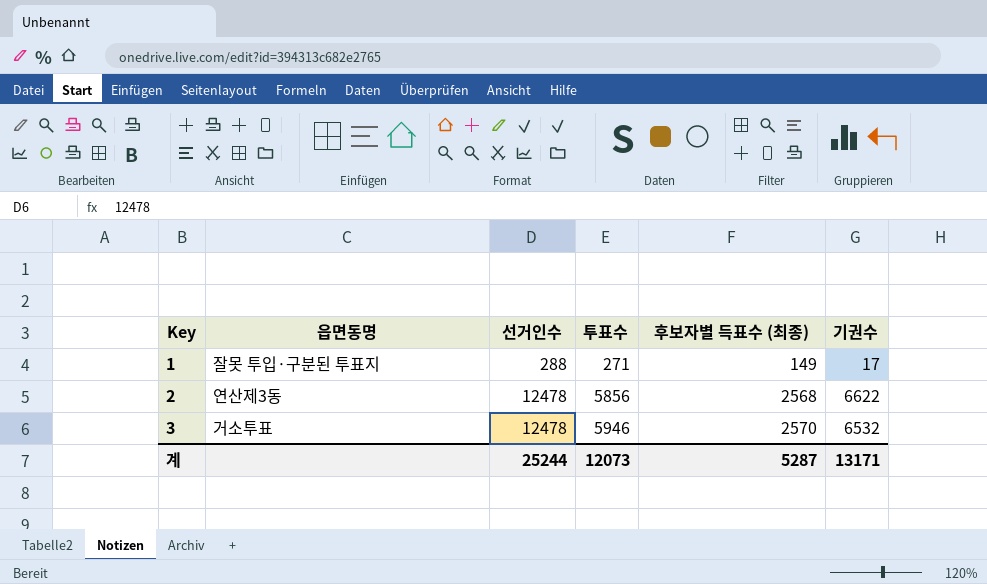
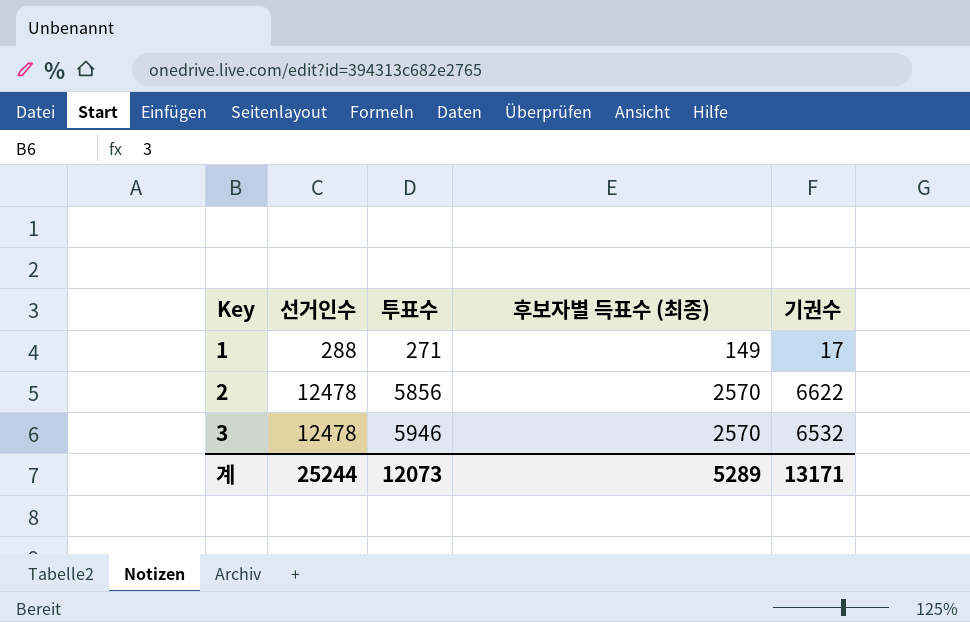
column 읍면동명 | position: 2 -> none
2 | 후보자별 득표수 (최종): 2568 -> 2570
계 | 후보자별 득표수 (최종): 5287 -> 5289

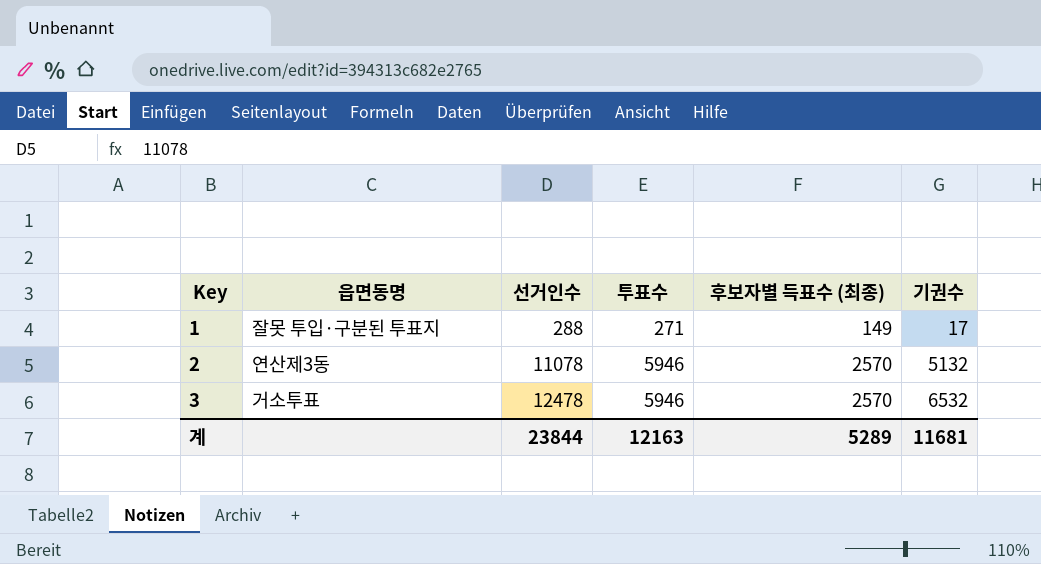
column 읍면동명 | position: none -> 2
2 | 선거인수: 12478 -> 11078
2 | 투표수: 5856 -> 5946
2 | 기권수: 6622 -> 5132
계 | 선거인수: 25244 -> 23844
계 | 투표수: 12073 -> 12163
계 | 기권수: 13171 -> 11681

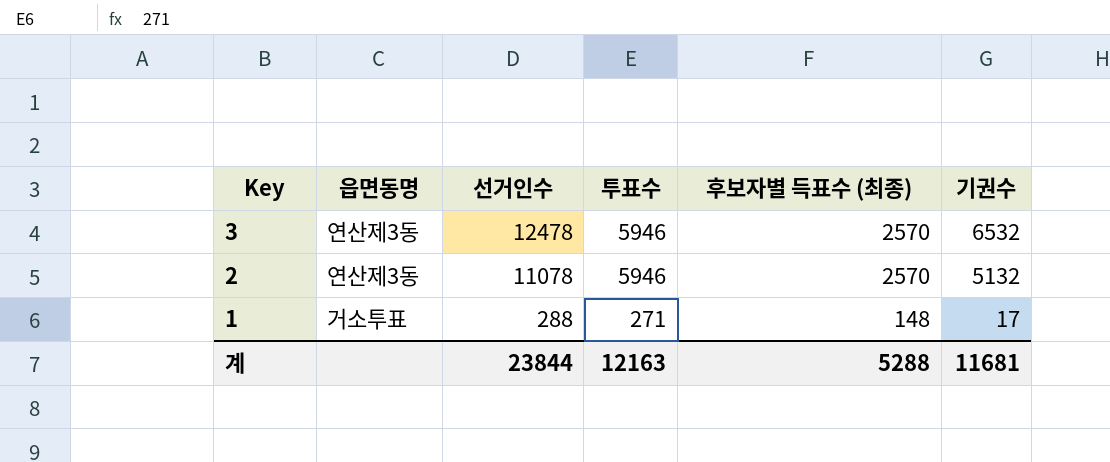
row order: Key ascending -> Key descending
3 | 읍면동명: 거소투표 -> 연산제3동
1 | 읍면동명: 잘못 투입·구분된 투표지 -> 거소투표
1 | 후보자별 득표수 (최종): 149 -> 148
계 | 후보자별 득표수 (최종): 5289 -> 5288

